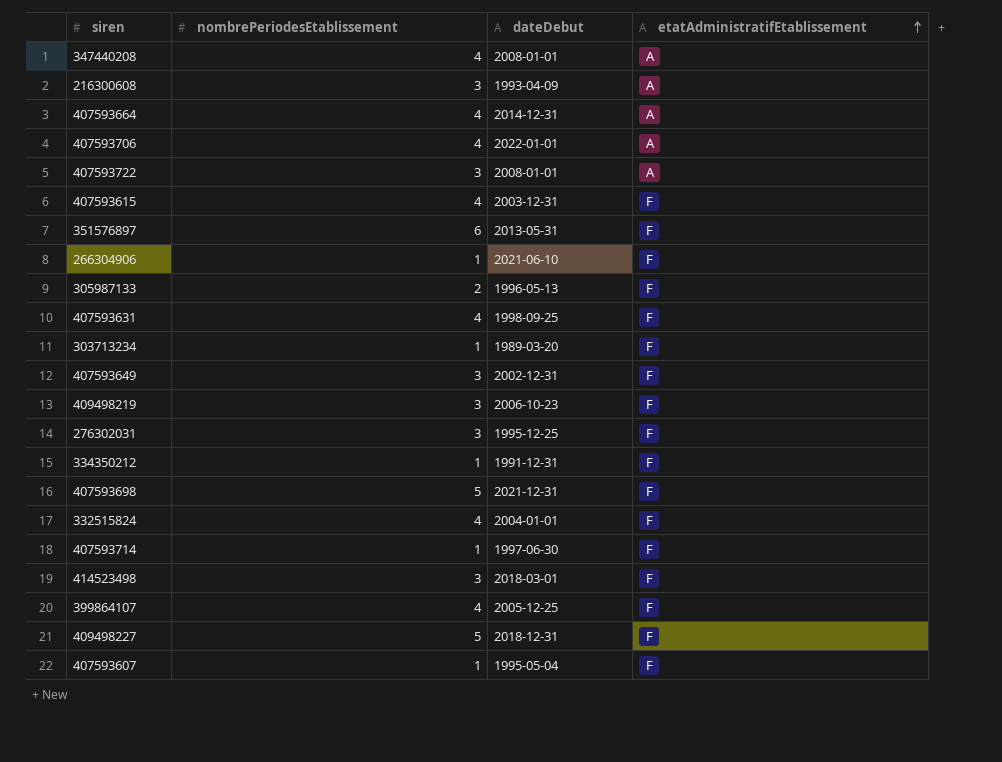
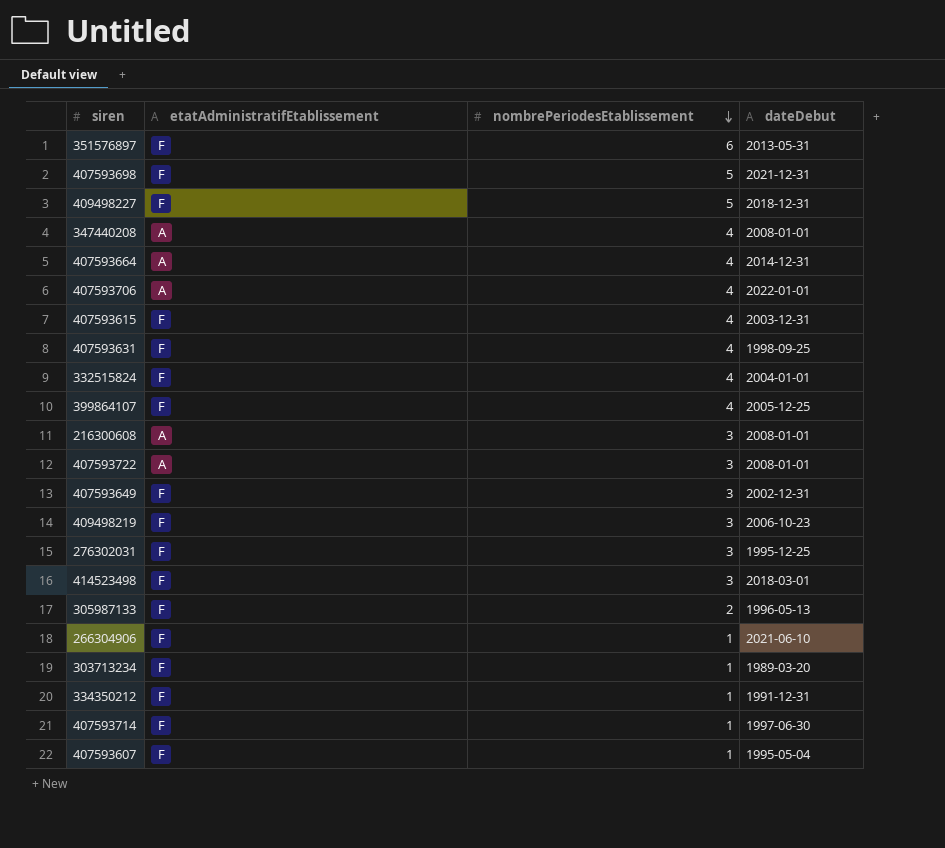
row order: etatAdministratifEtablissement ascending -> nombrePeriodesEtablissement descending
column etatAdministratifEtablissement | position: 4 -> 2
216300608 | dateDebut: 1993-04-09 -> 2008-01-01

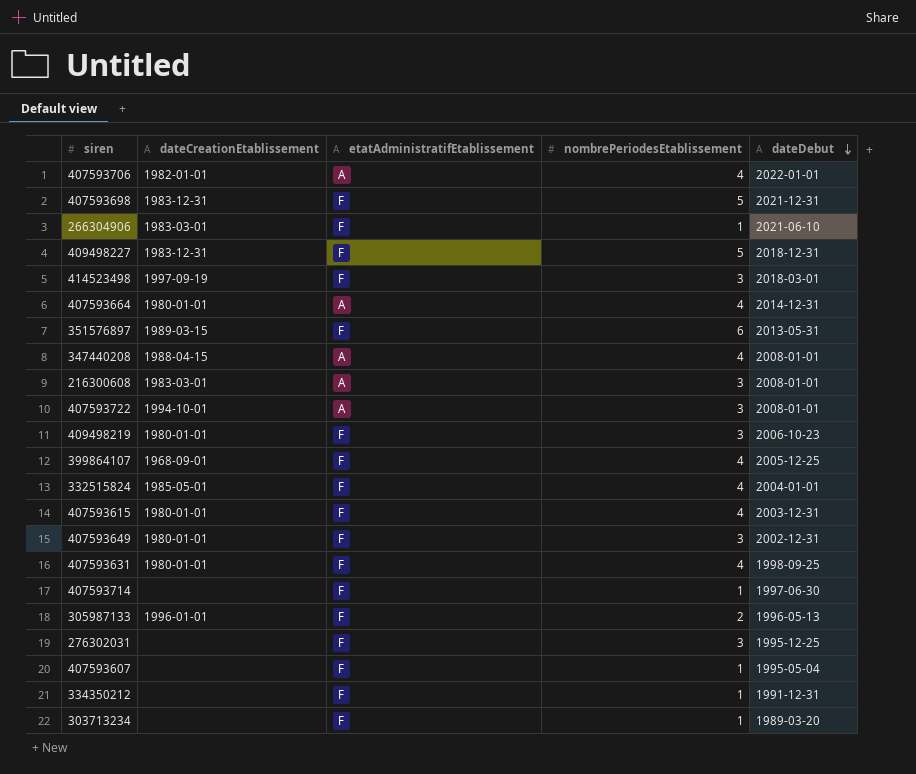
row order: nombrePeriodesEtablissement descending -> dateDebut descending
column dateCreationEtablissement | position: none -> 2

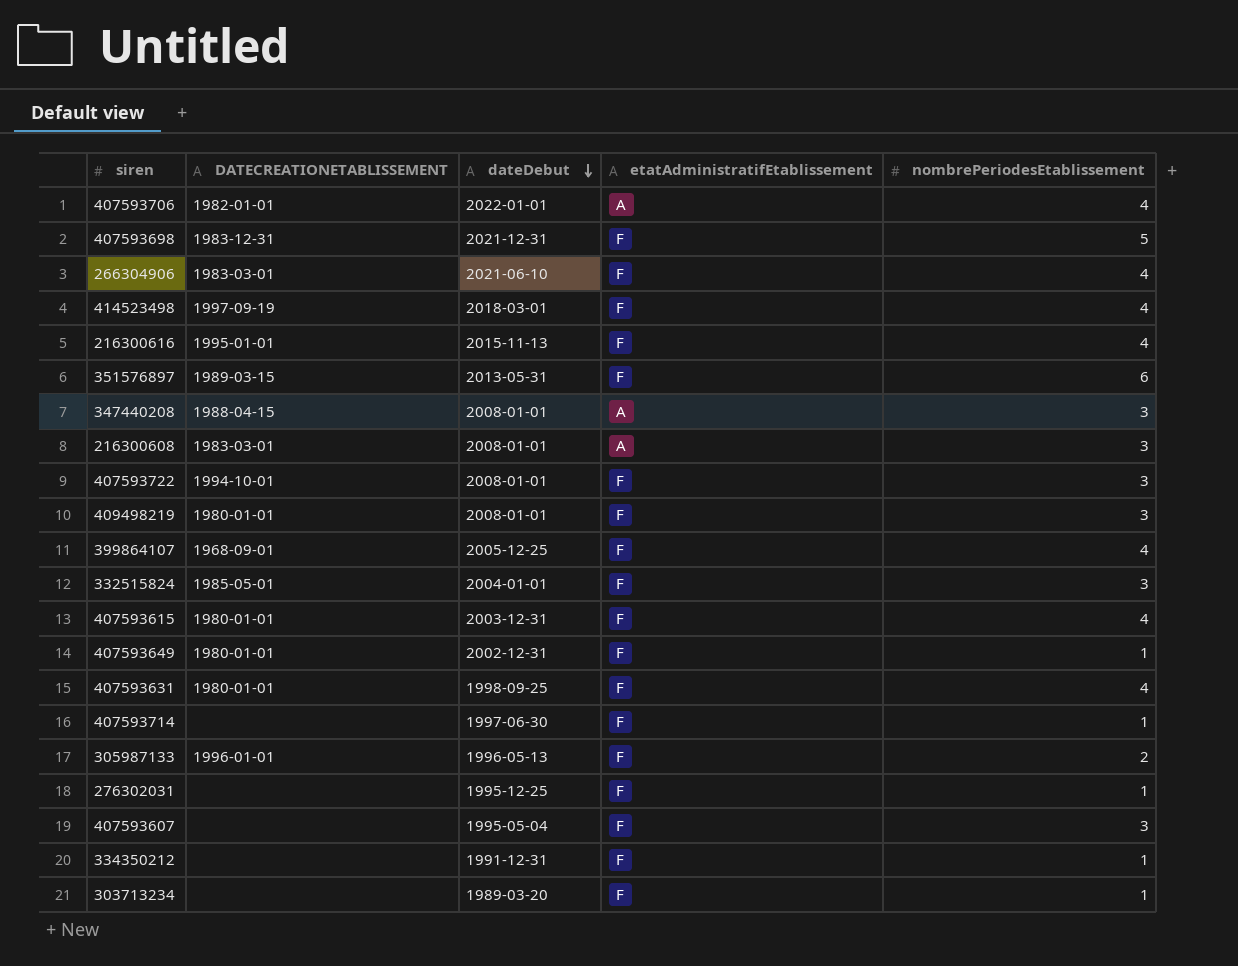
column name: dateCreationEtablissement -> DATECREATIONETABLISSEMENT
column dateDebut | position: 5 -> 3
row 409498227: 1983-12-31 | F | 5 | 2018-12-31 -> none
row 407593664: 1980-01-01 | A | 4 | 2014-12-31 -> none
266304906 | nombrePeriodesEtablissement: 1 -> 4
414523498 | nombrePeriodesEtablissement: 3 -> 4
row 216300616: none -> 1995-01-01 | 2015-11-13 | F | 4
347440208 | nombrePeriodesEtablissement: 4 -> 3
407593722 | etatAdministratifEtablissement: A -> F
409498219 | dateDebut: 2006-10-23 -> 2008-01-01
332515824 | nombrePeriodesEtablissement: 4 -> 3
407593649 | nombrePeriodesEtablissement: 3 -> 1
276302031 | nombrePeriodesEtablissement: 3 -> 1
407593607 | nombrePeriodesEtablissement: 1 -> 3

